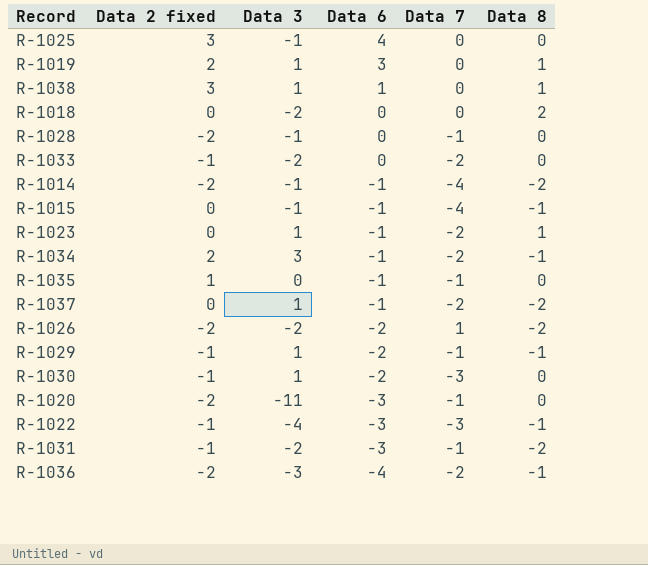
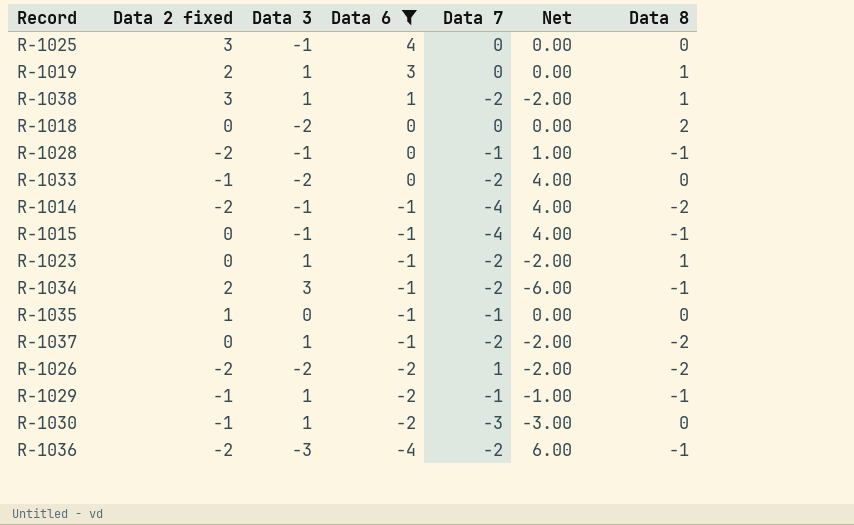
filter: none -> Data 6 != -3
column Net | formula: none -> [Data 3] * [Data 7]
R-1038 | Data 7: 0 -> -2
R-1028 | Data 8: 0 -> -1

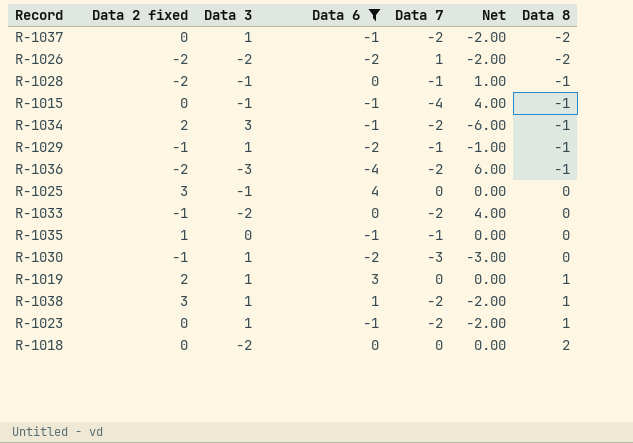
row order: Data 6 descending -> Data 8 ascending
row R-1014: -2 | -1 | -1 | -4 | 4.00 | -2 -> none

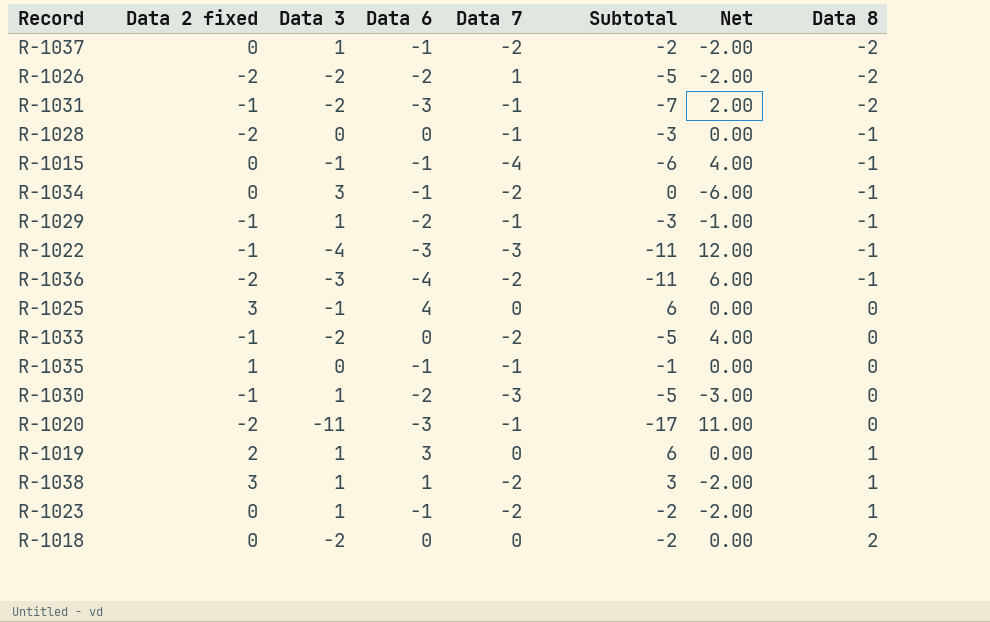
filter: Data 6 != -3 -> none
column Subtotal | formula: none -> [Data 2 fixed] + [Data 3] + [Data 6] + [Data 7]
R-1028 | Data 3: -1 -> 0
R-1028 | Net: 1.00 -> 0.00
R-1034 | Data 2 fixed: 2 -> 0

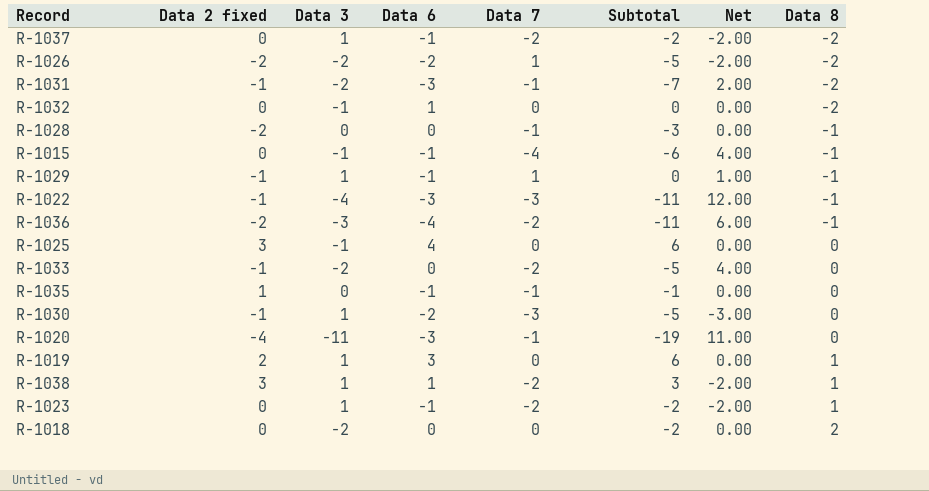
row R-1034: 0 | 3 | -1 | -2 | 0 | -6.00 | -1 -> none
row R-1032: none -> 0 | -1 | 1 | 0 | 0 | 0.00 | -2
R-1029 | Data 6: -2 -> -1
R-1029 | Data 7: -1 -> 1
R-1029 | Subtotal: -3 -> 0
R-1029 | Net: -1.00 -> 1.00
R-1020 | Data 2 fixed: -2 -> -4
R-1020 | Subtotal: -17 -> -19

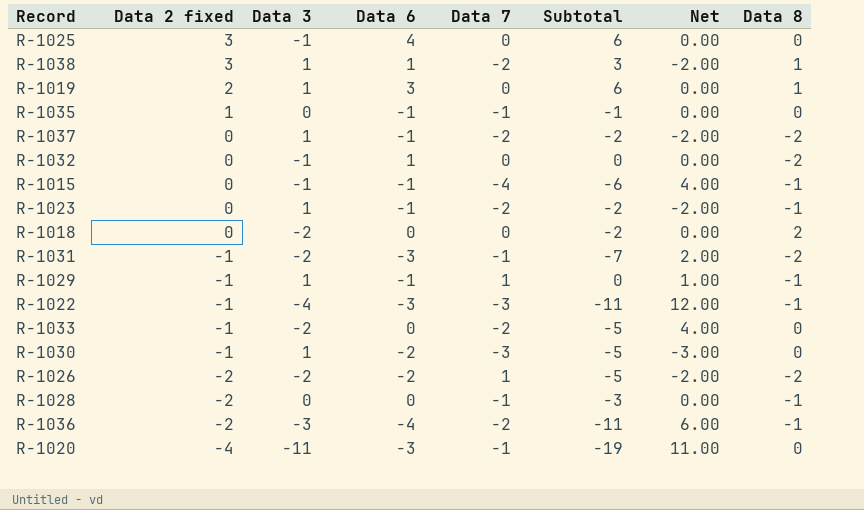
row order: Data 8 ascending -> Data 2 fixed descending
R-1023 | Data 8: 1 -> -1

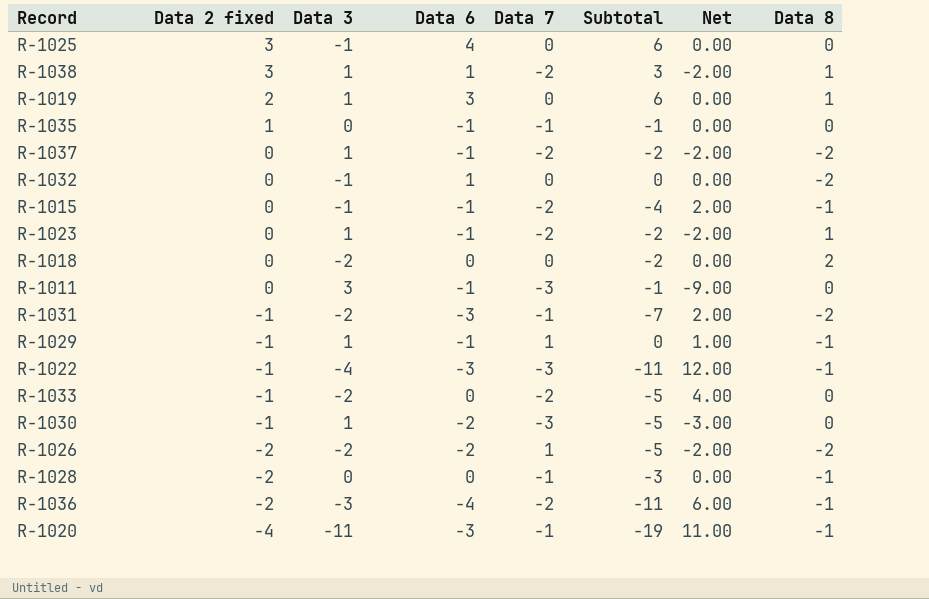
R-1015 | Data 7: -4 -> -2
R-1015 | Subtotal: -6 -> -4
R-1015 | Net: 4.00 -> 2.00
R-1023 | Data 8: -1 -> 1
row R-1011: none -> 0 | 3 | -1 | -3 | -1 | -9.00 | 0
R-1020 | Data 8: 0 -> -1

